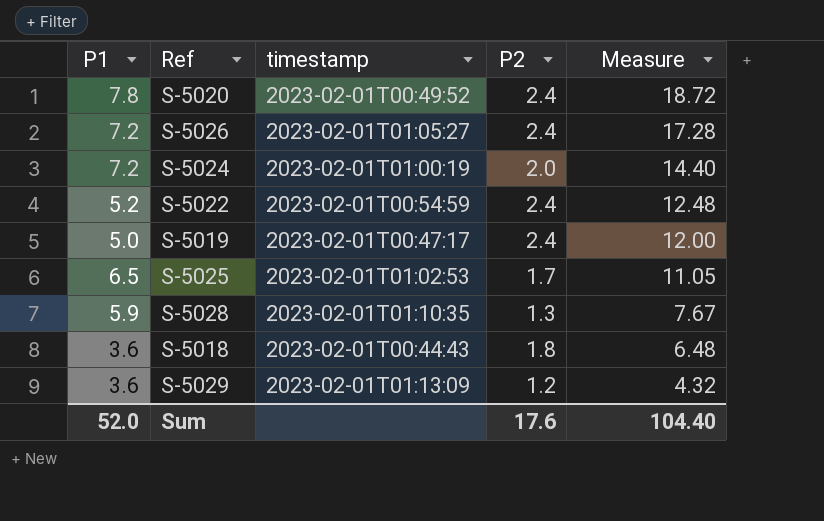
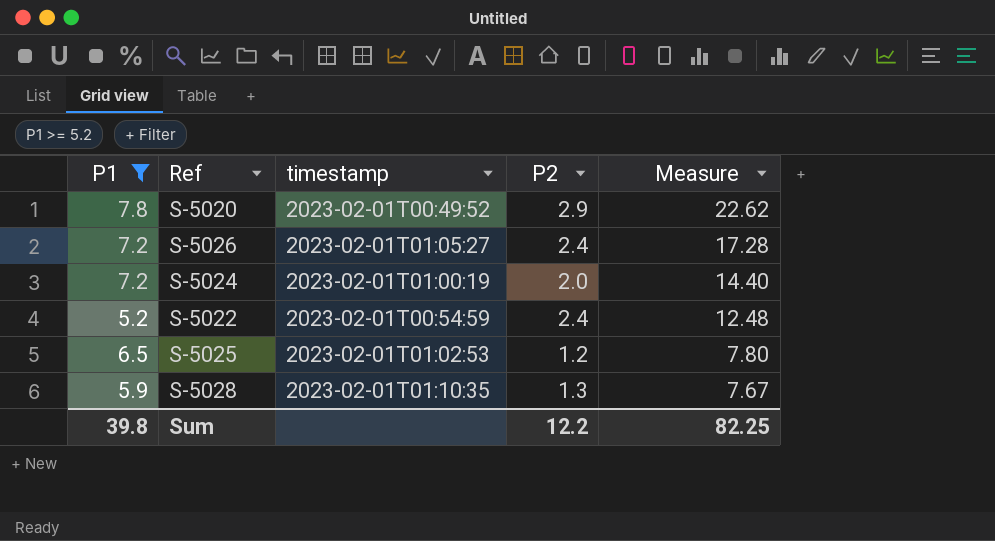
filter: none -> P1 >= 5.2
S-5020 | P2: 2.4 -> 2.9
S-5020 | Measure: 18.72 -> 22.62
S-5025 | P2: 1.7 -> 1.2
S-5025 | Measure: 11.05 -> 7.80
Sum | P1: 52.0 -> 39.8
Sum | P2: 17.6 -> 12.2
Sum | Measure: 104.40 -> 82.25

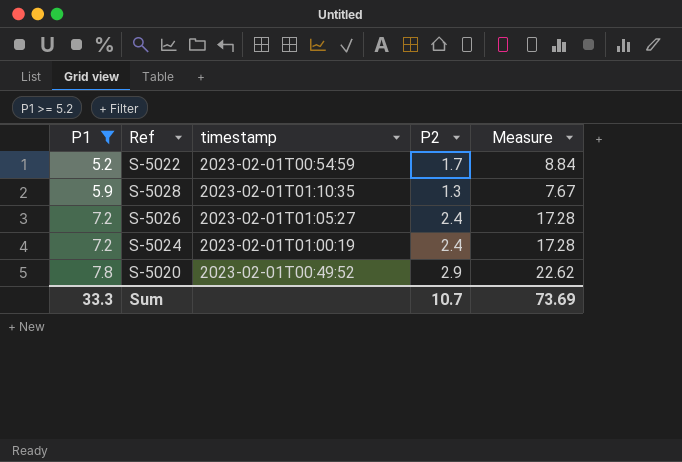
row order: Measure descending -> P1 ascending
row S-5025: 6.5 | 2023-02-01T01:02:53 | 1.2 | 7.80 -> none
S-5022 | P2: 2.4 -> 1.7
S-5022 | Measure: 12.48 -> 8.84
S-5024 | P2: 2.0 -> 2.4
S-5024 | Measure: 14.40 -> 17.28
Sum | P1: 39.8 -> 33.3
Sum | P2: 12.2 -> 10.7
Sum | Measure: 82.25 -> 73.69

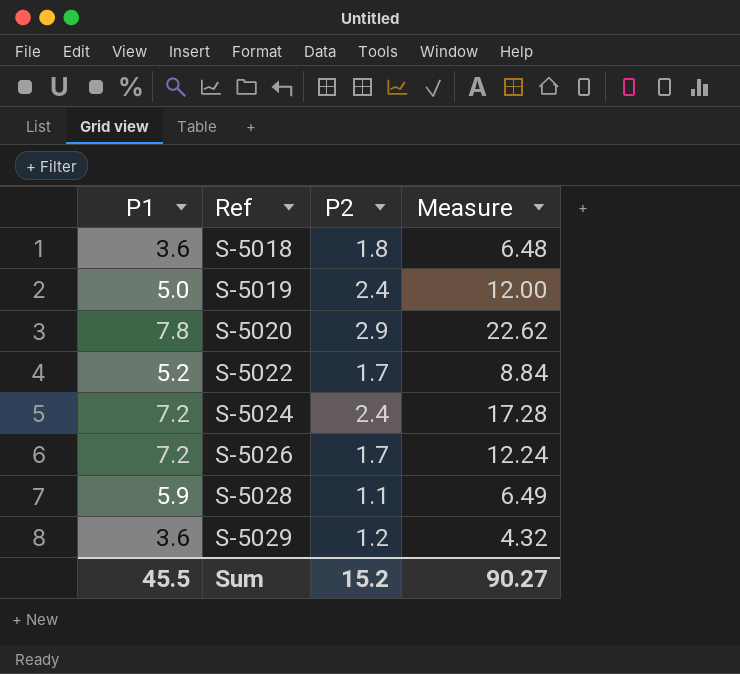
filter: P1 >= 5.2 -> none
row order: P1 ascending -> Ref ascending
column timestamp | position: 3 -> none
S-5026 | P2: 2.4 -> 1.7
S-5026 | Measure: 17.28 -> 12.24
S-5028 | P2: 1.3 -> 1.1
S-5028 | Measure: 7.67 -> 6.49
Sum | P1: 33.3 -> 45.5
Sum | P2: 10.7 -> 15.2
Sum | Measure: 73.69 -> 90.27

